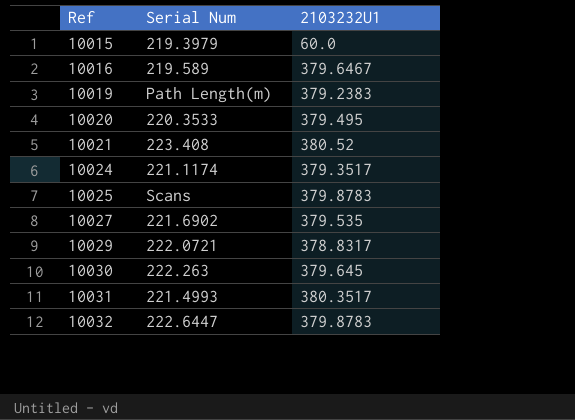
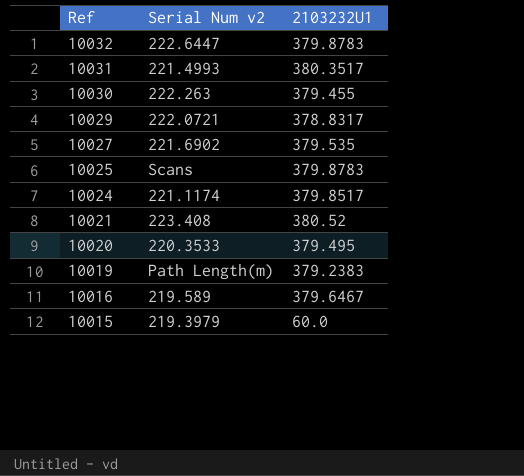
row order: Ref ascending -> Ref descending
column name: Serial Num -> Serial Num v2
10030 | 2103232U1: 379.645 -> 379.455
10024 | 2103232U1: 379.3517 -> 379.8517

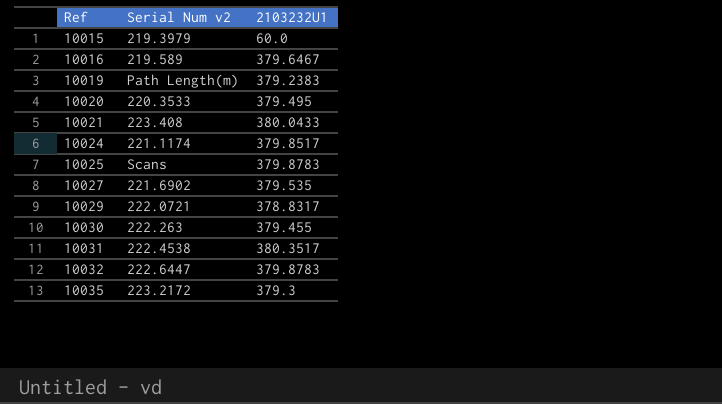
row order: Ref descending -> Ref ascending
10021 | 2103232U1: 380.52 -> 380.0433
10031 | Serial Num v2: 221.4993 -> 222.4538
row 10035: none -> 223.2172 | 379.3

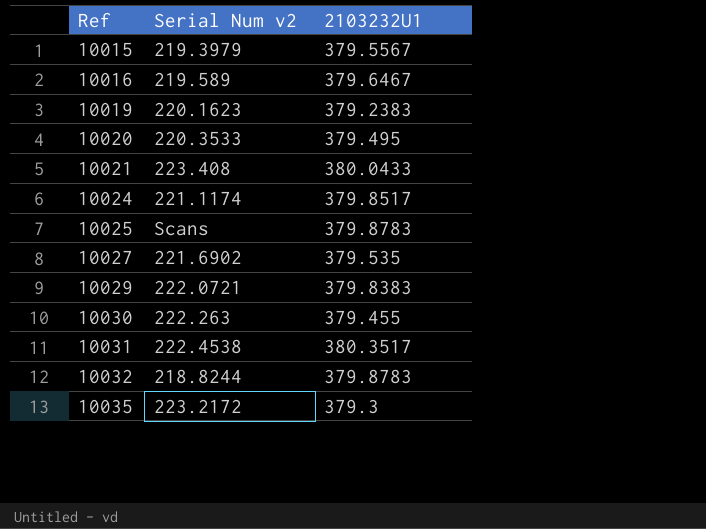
10015 | 2103232U1: 60.0 -> 379.5567
10019 | Serial Num v2: Path Length(m) -> 220.1623
10029 | 2103232U1: 378.8317 -> 379.8383
10032 | Serial Num v2: 222.6447 -> 218.8244

